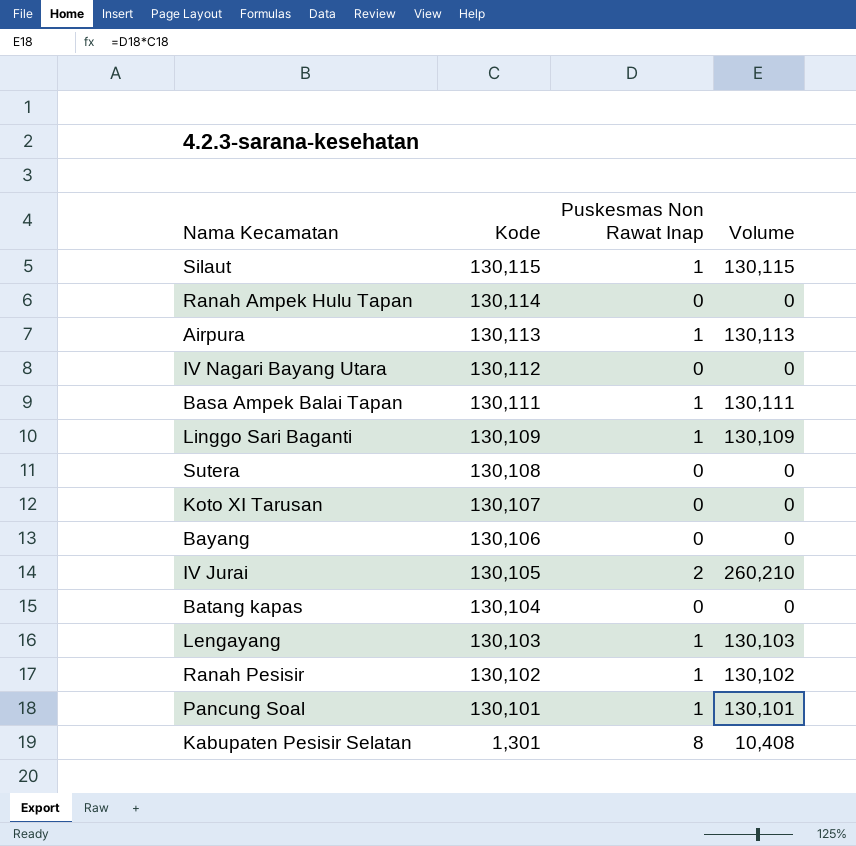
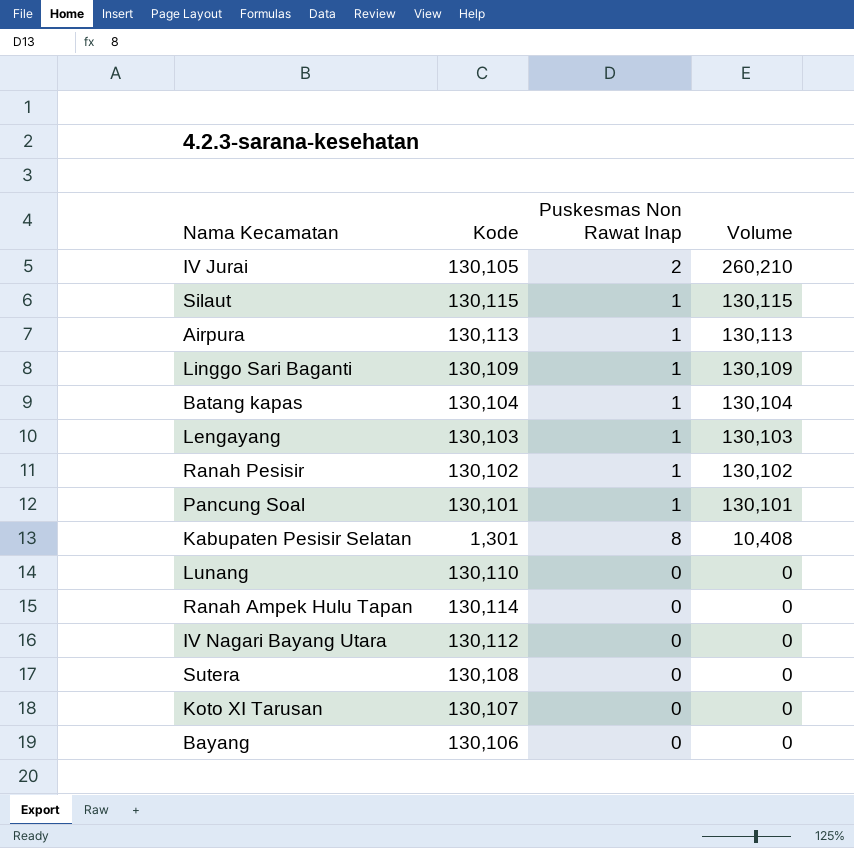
row order: Kode descending -> Volume descending
row Basa Ampek Balai Tapan: 130,111 | 1 | 130,111 -> none
Batang kapas | Puskesmas Non Rawat Inap: 0 -> 1
Batang kapas | Volume: 0 -> 130,104
row Lunang: none -> 130,110 | 0 | 0

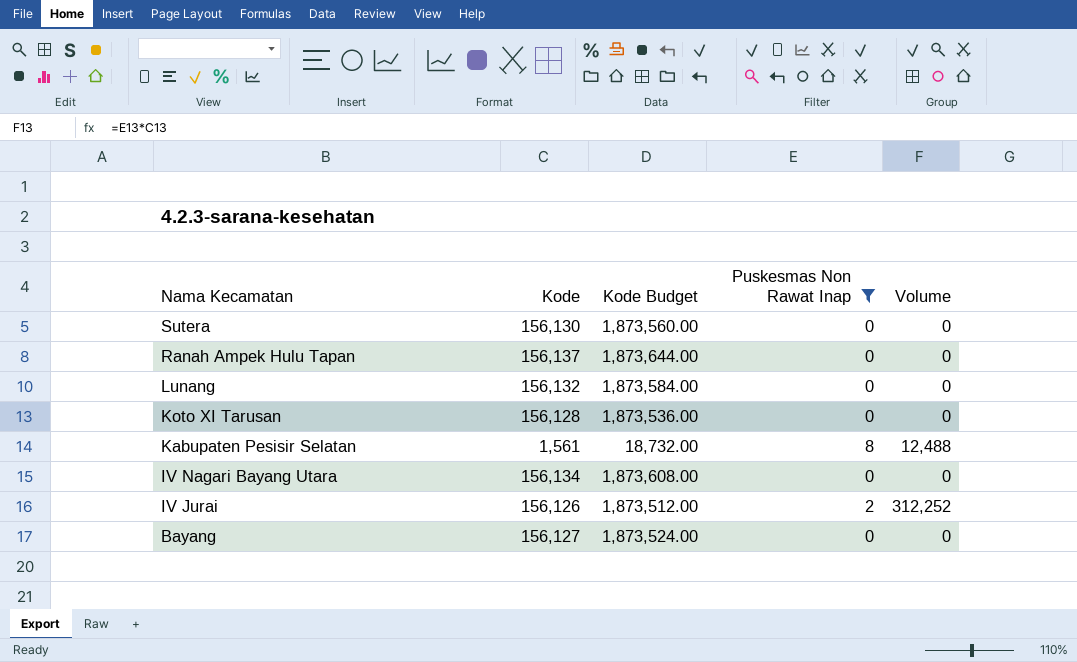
filter: none -> Puskesmas Non Rawat Inap != 1
row order: Volume descending -> Nama Kecamatan descending
column Kode Budget | formula: none -> [Kode] * 12
Sutera | Kode: 130,108 -> 156,130
Ranah Ampek Hulu Tapan | Kode: 130,114 -> 156,137
Lunang | Kode: 130,110 -> 156,132
Koto XI Tarusan | Kode: 130,107 -> 156,128
Kabupaten Pesisir Selatan | Kode: 1,301 -> 1,561
Kabupaten Pesisir Selatan | Volume: 10,408 -> 12,488
IV Nagari Bayang Utara | Kode: 130,112 -> 156,134
IV Jurai | Kode: 130,105 -> 156,126
IV Jurai | Volume: 260,210 -> 312,252
Bayang | Kode: 130,106 -> 156,127

